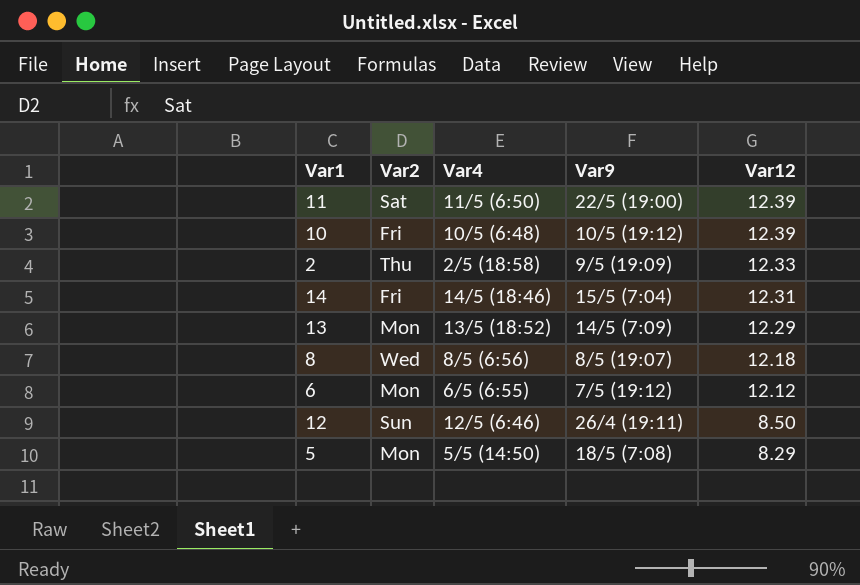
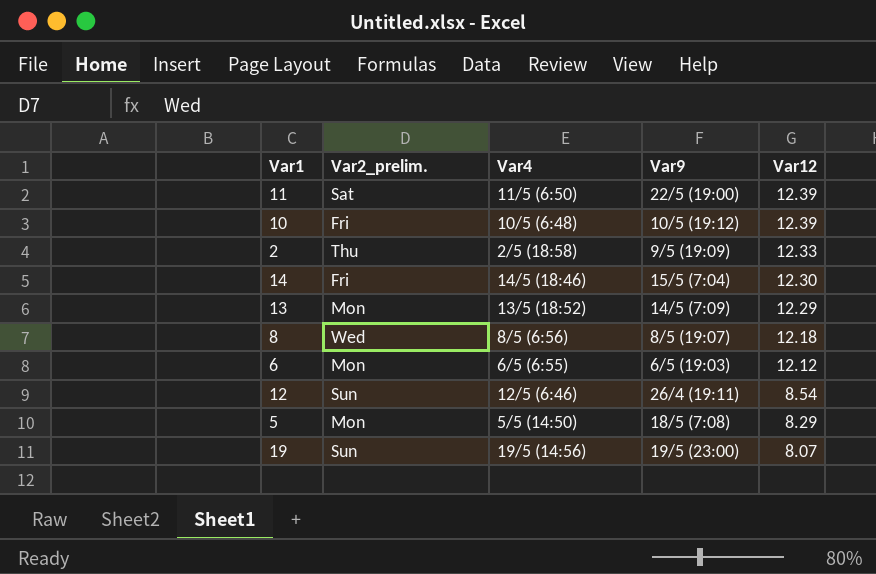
column name: Var2 -> Var2_prelim.
14 | Var12: 12.31 -> 12.30
6 | Var9: 7/5 (19:12) -> 6/5 (19:03)
12 | Var12: 8.50 -> 8.54
row 19: none -> Sun | 19/5 (14:56) | 19/5 (23:00) | 8.07

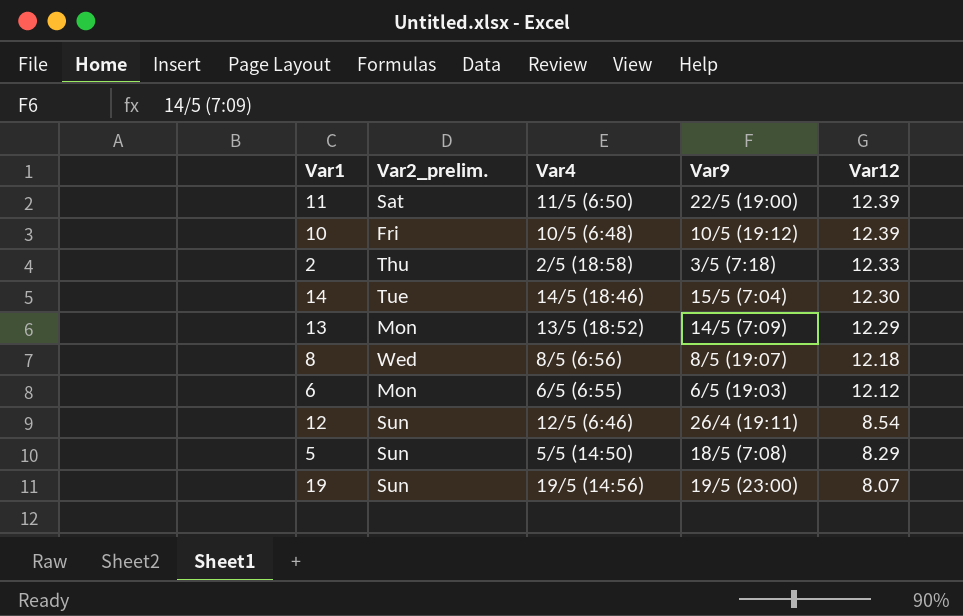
2 | Var9: 9/5 (19:09) -> 3/5 (7:18)
14 | Var2_prelim.: Fri -> Tue
5 | Var2_prelim.: Mon -> Sun

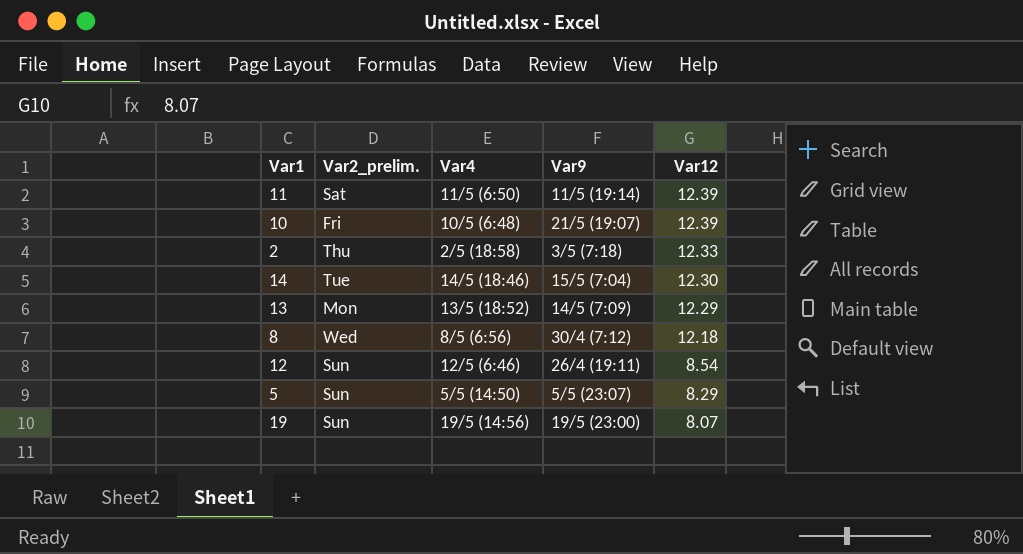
row 6: Mon | 6/5 (6:55) | 6/5 (19:03) | 12.12 -> none
11 | Var9: 22/5 (19:00) -> 11/5 (19:14)
10 | Var9: 10/5 (19:12) -> 21/5 (19:07)
8 | Var9: 8/5 (19:07) -> 30/4 (7:12)
5 | Var9: 18/5 (7:08) -> 5/5 (23:07)

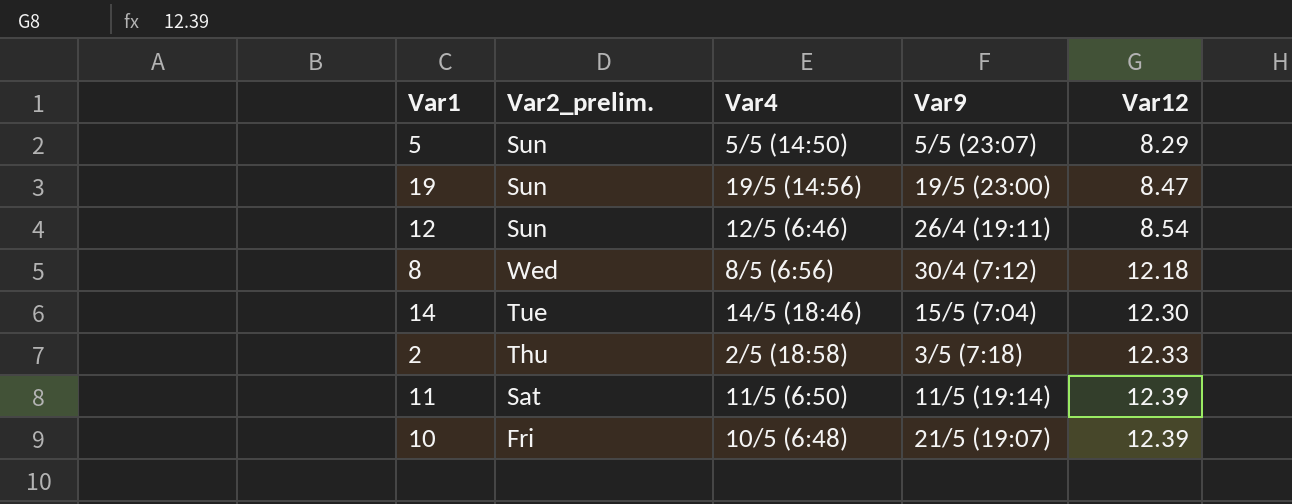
row order: Var12 descending -> Var12 ascending
row 13: Mon | 13/5 (18:52) | 14/5 (7:09) | 12.29 -> none
19 | Var12: 8.07 -> 8.47

